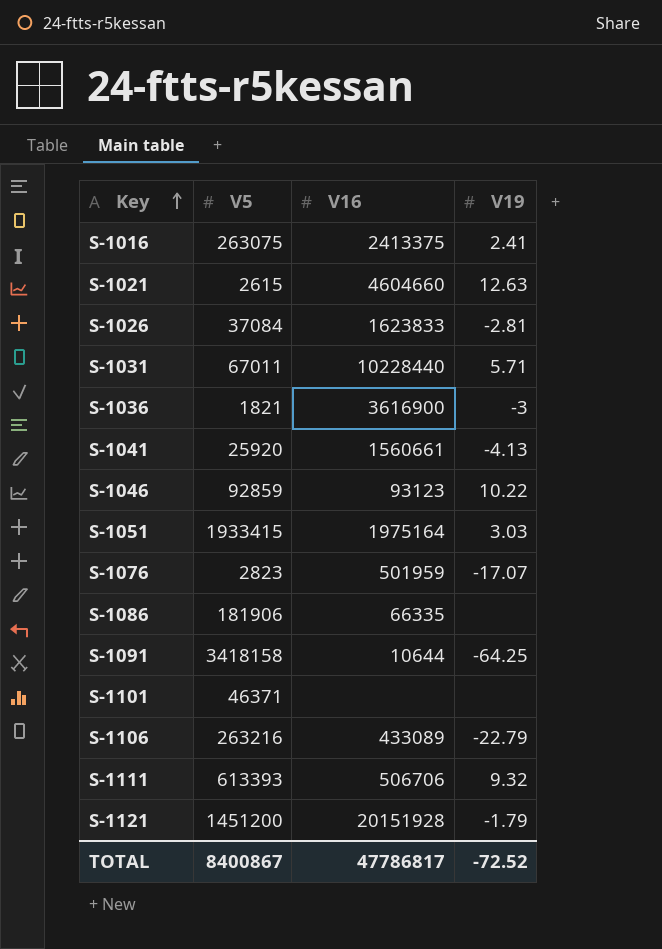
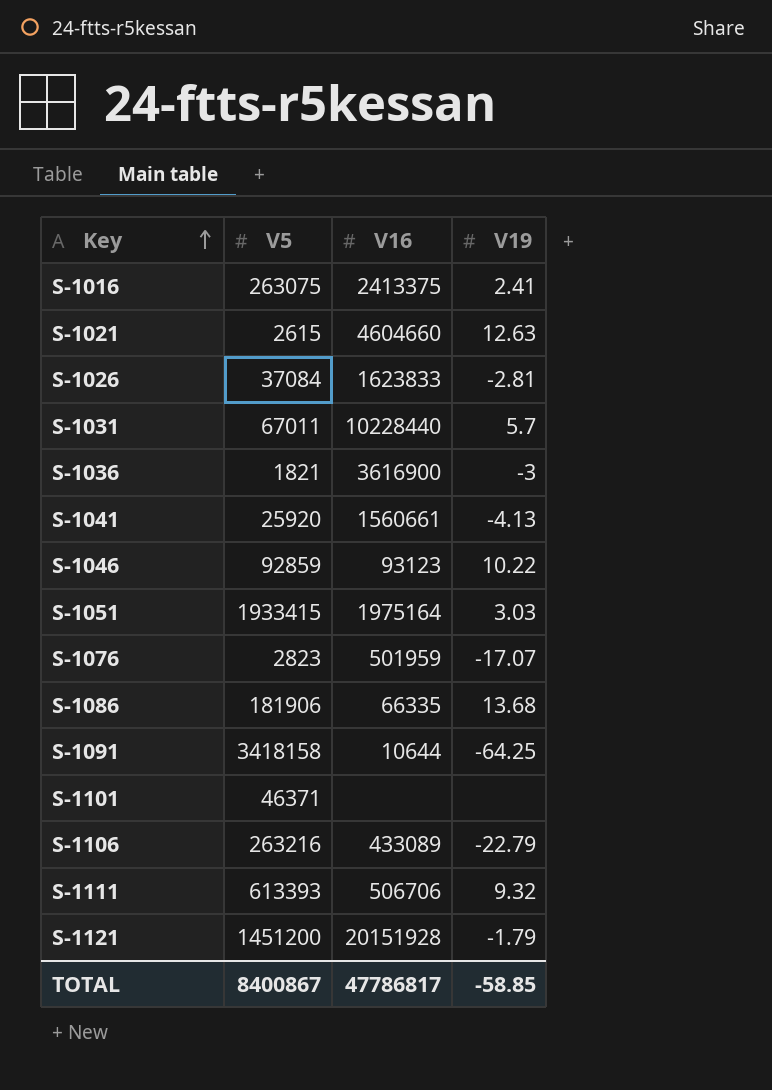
S-1031 | V19: 5.71 -> 5.7
S-1086 | V19: none -> 13.68
TOTAL | V19: -72.52 -> -58.85

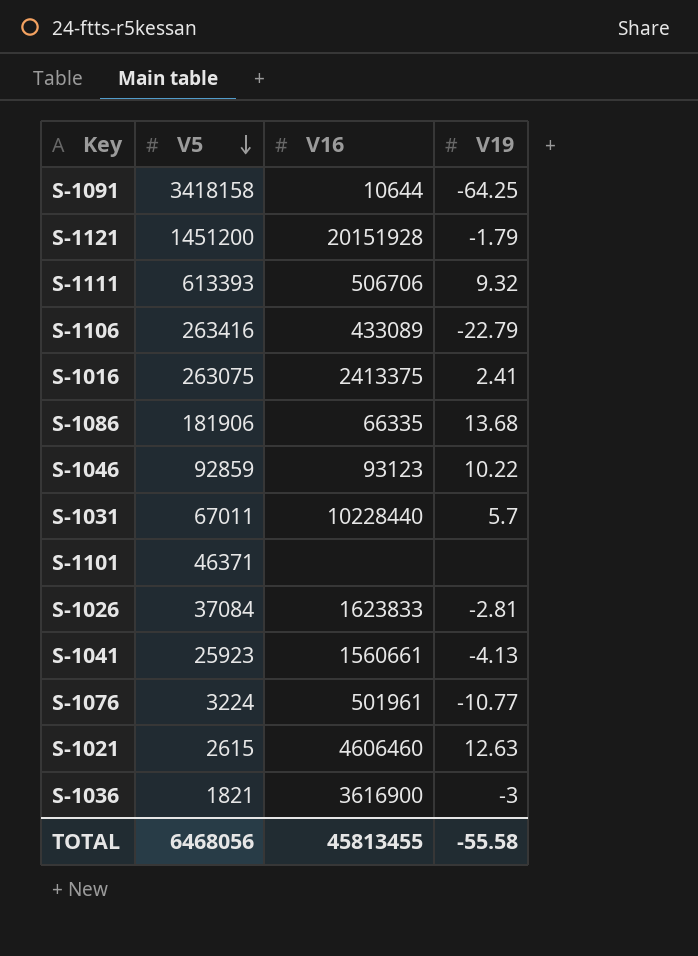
row order: Key ascending -> V5 descending
row S-1051: 1933415 | 1975164 | 3.03 -> none
S-1106 | V5: 263216 -> 263416
S-1041 | V5: 25920 -> 25923
S-1076 | V5: 2823 -> 3224
S-1076 | V16: 501959 -> 501961
S-1076 | V19: -17.07 -> -10.77
S-1021 | V16: 4604660 -> 4606460
TOTAL | V5: 8400867 -> 6468056
TOTAL | V16: 47786817 -> 45813455
TOTAL | V19: -58.85 -> -55.58

